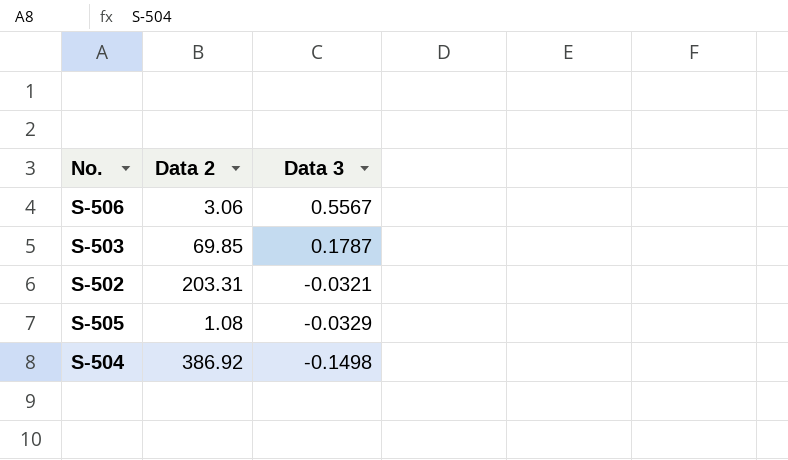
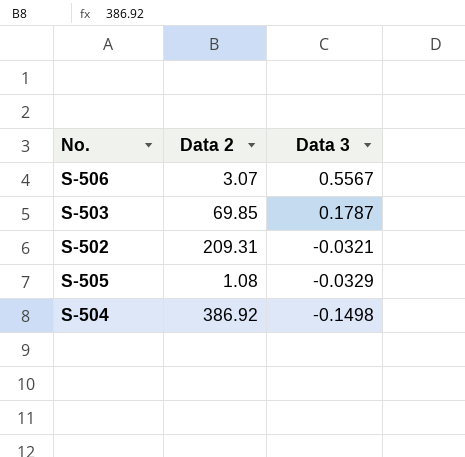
S-506 | Data 2: 3.06 -> 3.07
S-502 | Data 2: 203.31 -> 209.31

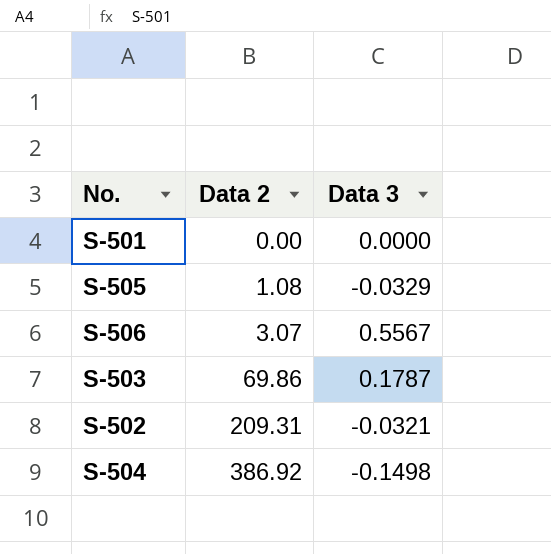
row order: Data 3 descending -> Data 2 ascending
row S-501: none -> 0.00 | 0.0000
S-503 | Data 2: 69.85 -> 69.86

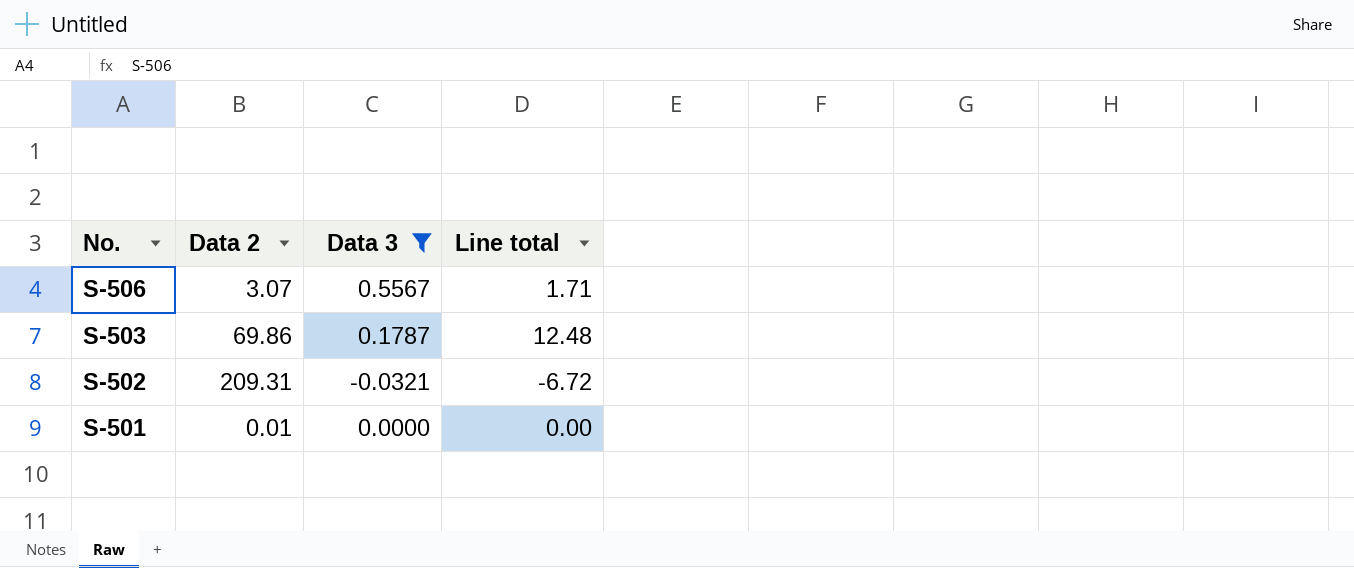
filter: none -> Data 3 >= -0.0321
row order: Data 2 ascending -> No. descending
column Line total | formula: none -> [Data 2] * [Data 3]
S-501 | Data 2: 0.00 -> 0.01

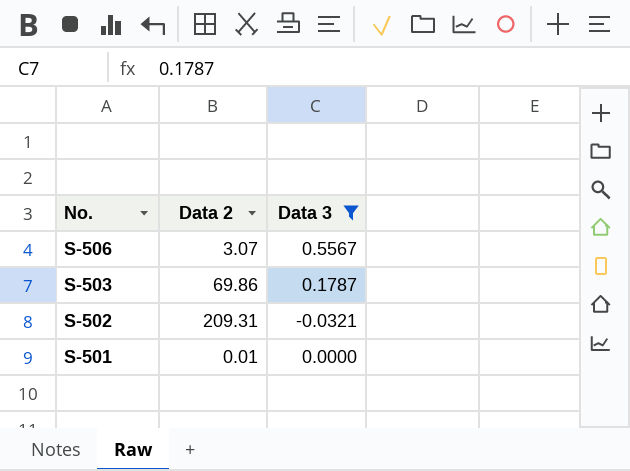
column Line total | formula: [Data 2] * [Data 3] -> none

